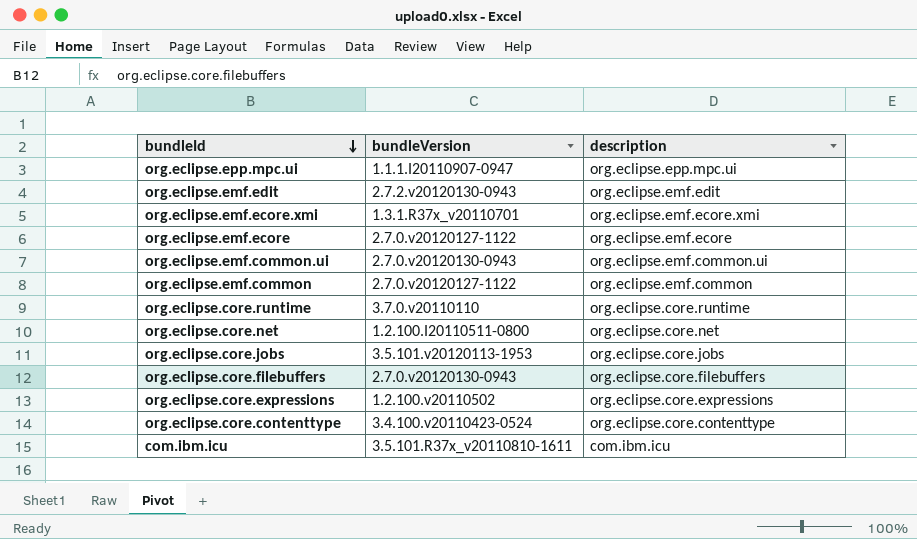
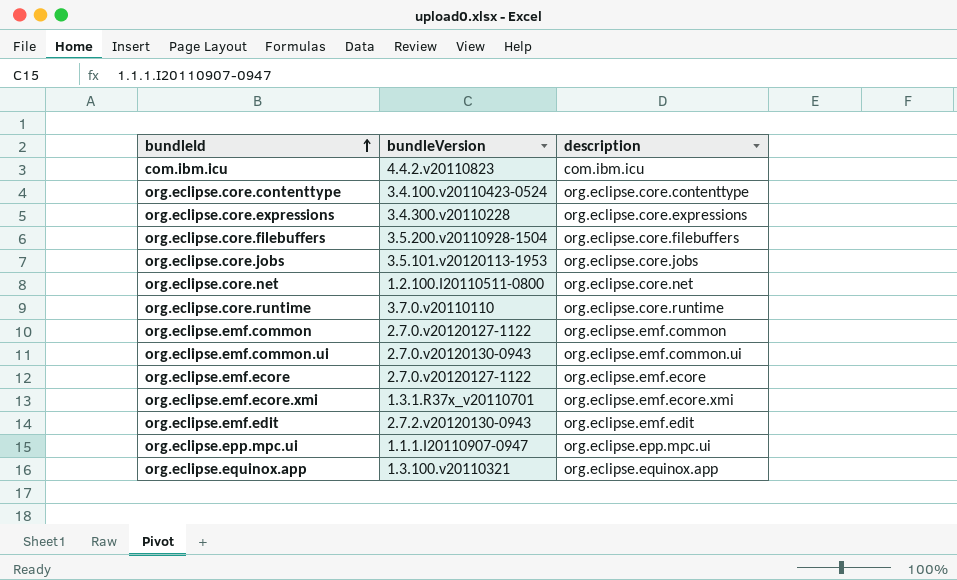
row order: bundleId descending -> bundleId ascending
com.ibm.icu | bundleVersion: 3.5.101.R37x_v20110810-1611 -> 4.4.2.v20110823
org.eclipse.core.expressions | bundleVersion: 1.2.100.v20110502 -> 3.4.300.v20110228
org.eclipse.core.filebuffers | bundleVersion: 2.7.0.v20120130-0943 -> 3.5.200.v20110928-1504
row org.eclipse.equinox.app: none -> 1.3.100.v20110321 | org.eclipse.equinox.app

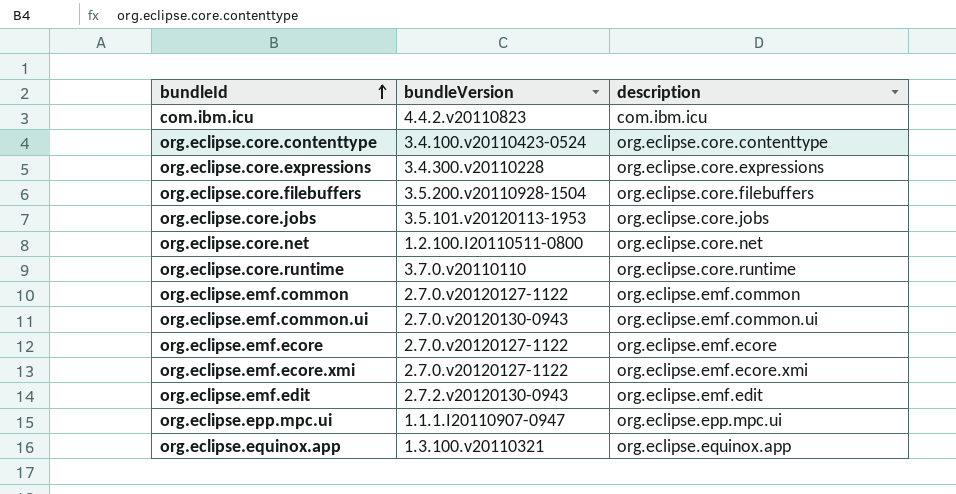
org.eclipse.emf.ecore.xmi | bundleVersion: 1.3.1.R37x_v20110701 -> 2.7.0.v20120127-1122

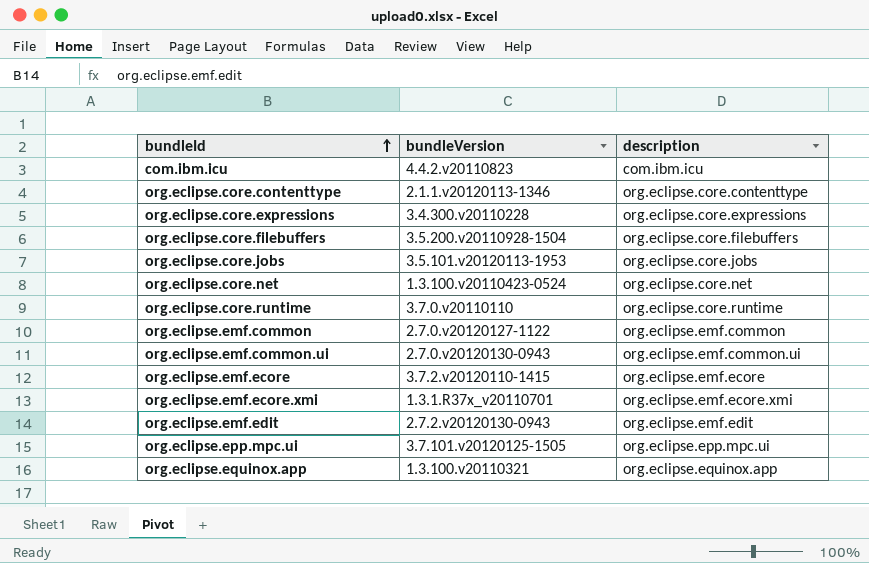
org.eclipse.core.contenttype | bundleVersion: 3.4.100.v20110423-0524 -> 2.1.1.v20120113-1346
org.eclipse.core.net | bundleVersion: 1.2.100.I20110511-0800 -> 1.3.100.v20110423-0524
org.eclipse.emf.ecore | bundleVersion: 2.7.0.v20120127-1122 -> 3.7.2.v20120110-1415
org.eclipse.emf.ecore.xmi | bundleVersion: 2.7.0.v20120127-1122 -> 1.3.1.R37x_v20110701
org.eclipse.epp.mpc.ui | bundleVersion: 1.1.1.I20110907-0947 -> 3.7.101.v20120125-1505

